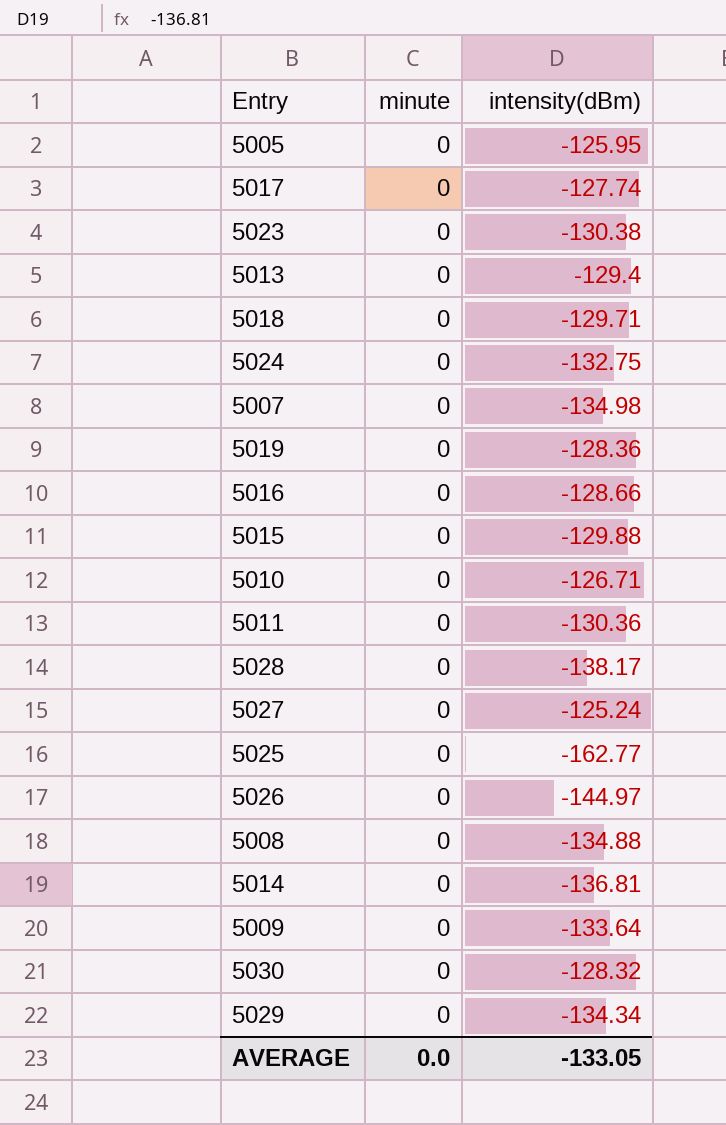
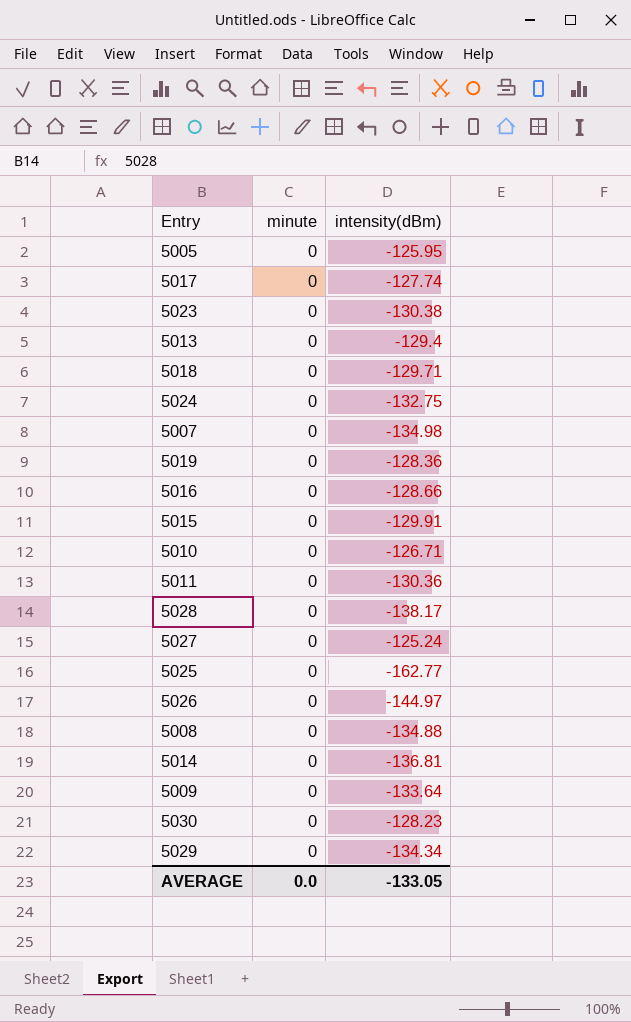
5015 | intensity(dBm): -129.88 -> -129.91
5030 | intensity(dBm): -128.32 -> -128.23

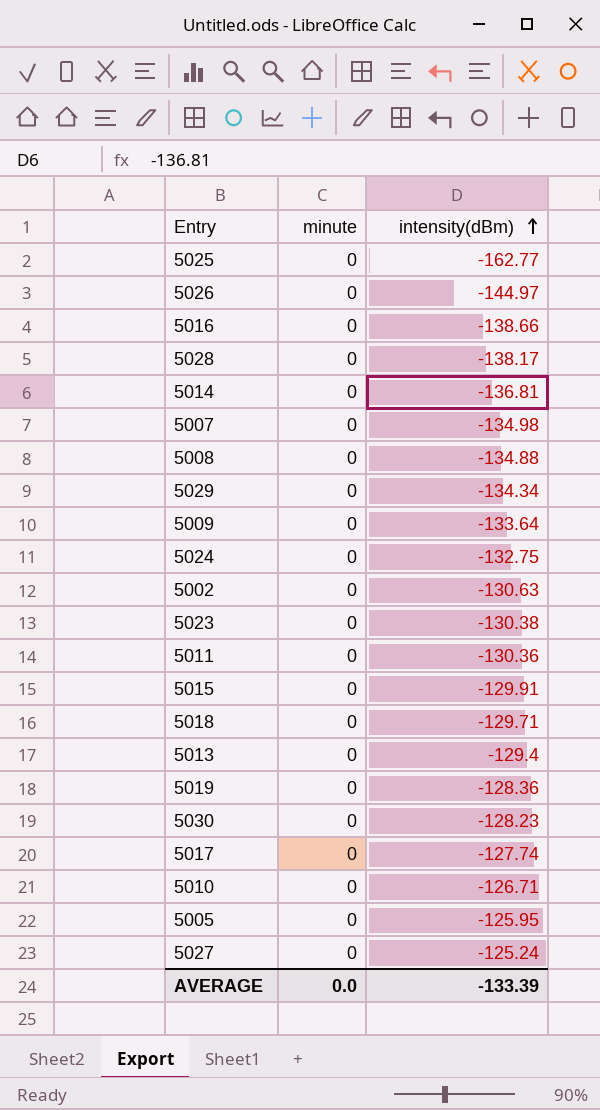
row order: none -> intensity(dBm) ascending
5016 | intensity(dBm): -128.66 -> -138.66
row 5002: none -> 0 | -130.63
AVERAGE | intensity(dBm): -133.05 -> -133.39

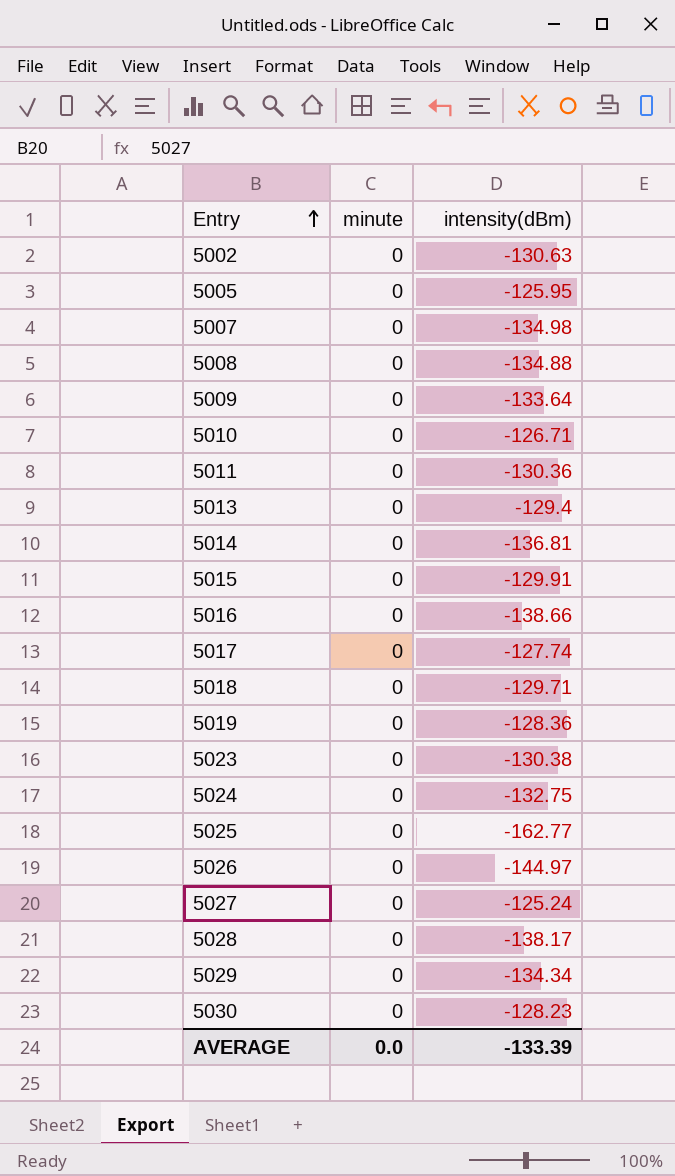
row order: intensity(dBm) ascending -> Entry ascending

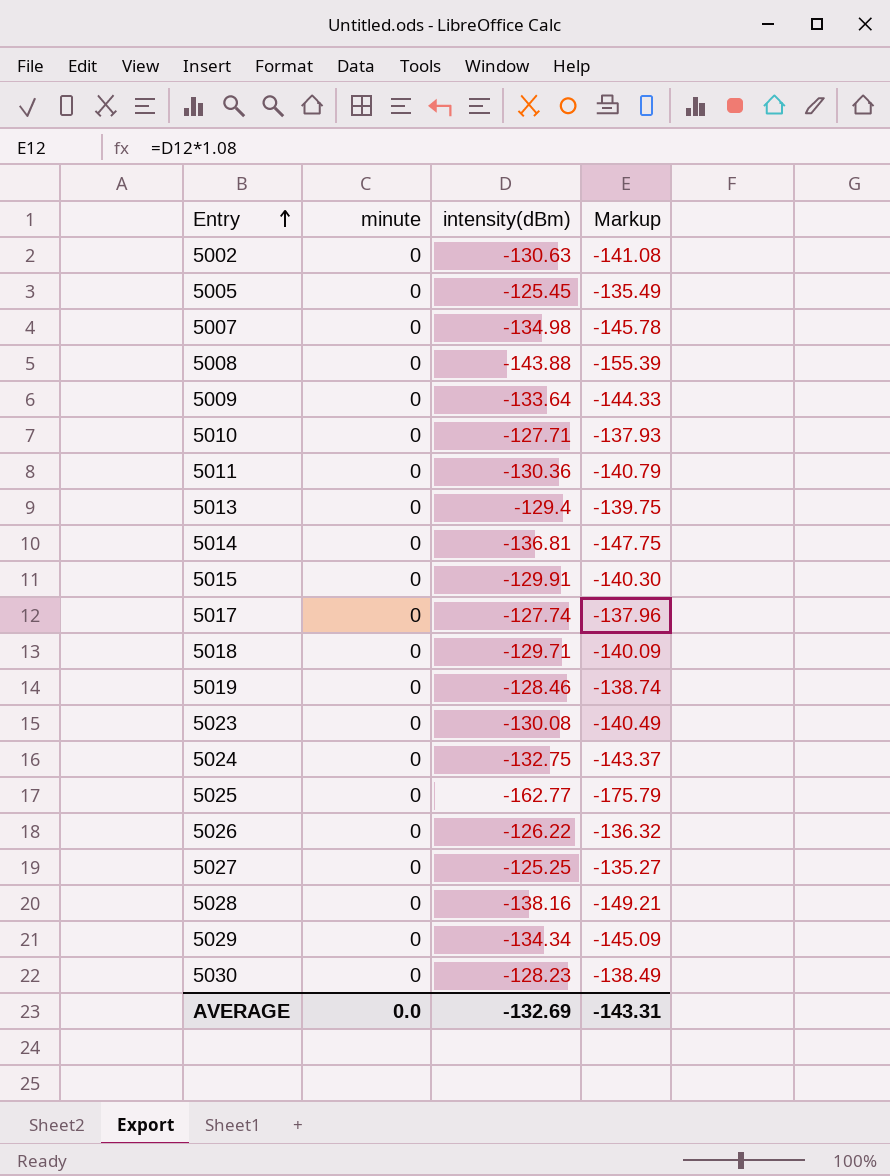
column Markup | formula: none -> [intensity(dBm)] * 1.08
row 5016: 0 | -138.66 -> none
5005 | intensity(dBm): -125.95 -> -125.45
5008 | intensity(dBm): -134.88 -> -143.88
5010 | intensity(dBm): -126.71 -> -127.71
5019 | intensity(dBm): -128.36 -> -128.46
5023 | intensity(dBm): -130.38 -> -130.08
5026 | intensity(dBm): -144.97 -> -126.22
5027 | intensity(dBm): -125.24 -> -125.25
5028 | intensity(dBm): -138.17 -> -138.16
AVERAGE | intensity(dBm): -133.39 -> -132.69

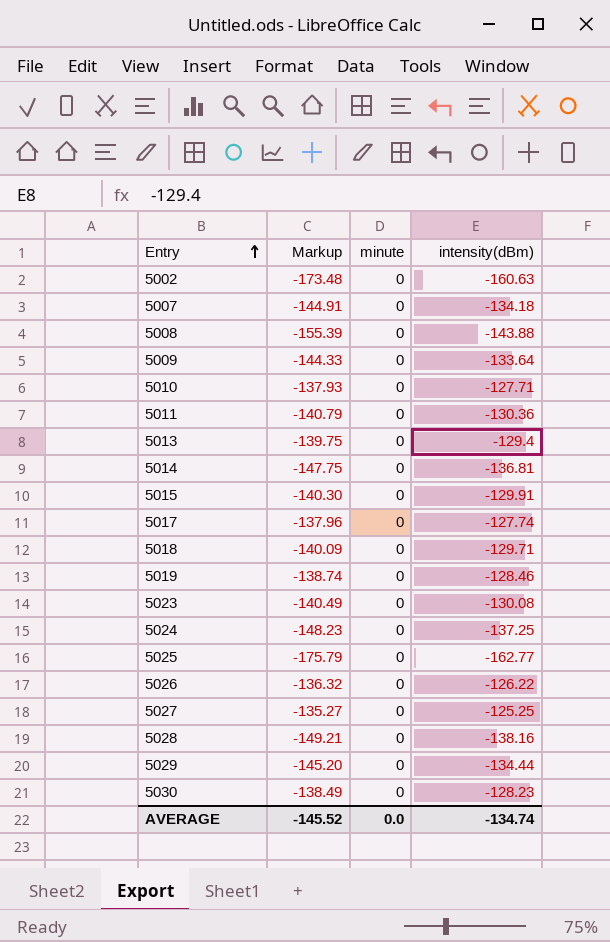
column Markup | position: 4 -> 2
row 5005: 0 | -125.45 | -135.49 -> none
5002 | Markup: -141.08 -> -173.48
5002 | intensity(dBm): -130.63 -> -160.63
5007 | Markup: -145.78 -> -144.91
5007 | intensity(dBm): -134.98 -> -134.18
5024 | Markup: -143.37 -> -148.23
5024 | intensity(dBm): -132.75 -> -137.25
5029 | Markup: -145.09 -> -145.20
5029 | intensity(dBm): -134.34 -> -134.44
AVERAGE | Markup: -143.31 -> -145.52
AVERAGE | intensity(dBm): -132.69 -> -134.74

